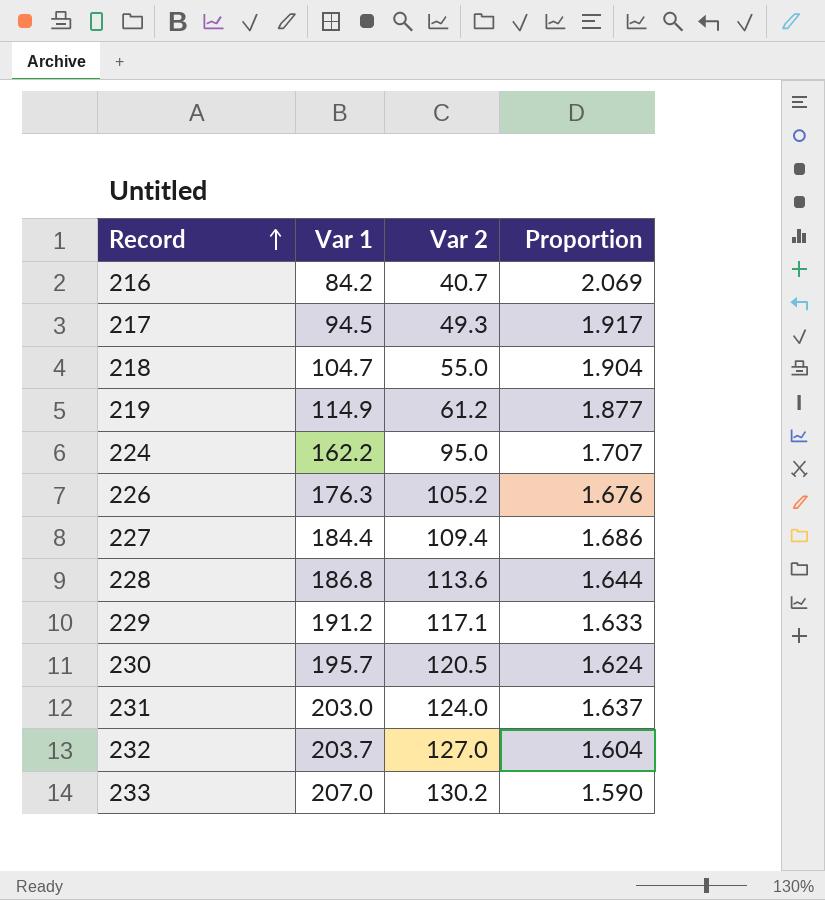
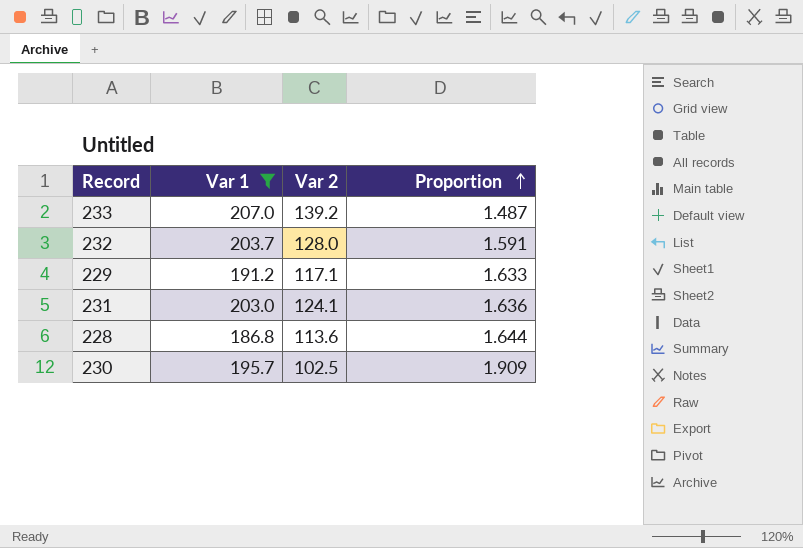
filter: none -> Var 1 >= 186.8
row order: Record ascending -> Proportion ascending
233 | Var 2: 130.2 -> 139.2
233 | Proportion: 1.590 -> 1.487
232 | Var 2: 127.0 -> 128.0
232 | Proportion: 1.604 -> 1.591
231 | Var 2: 124.0 -> 124.1
231 | Proportion: 1.637 -> 1.636
230 | Var 2: 120.5 -> 102.5
230 | Proportion: 1.624 -> 1.909

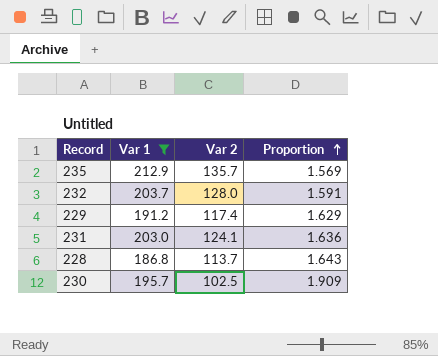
row 233: 207.0 | 139.2 | 1.487 -> none
row 235: none -> 212.9 | 135.7 | 1.569
229 | Var 2: 117.1 -> 117.4
229 | Proportion: 1.633 -> 1.629
228 | Var 2: 113.6 -> 113.7
228 | Proportion: 1.644 -> 1.643

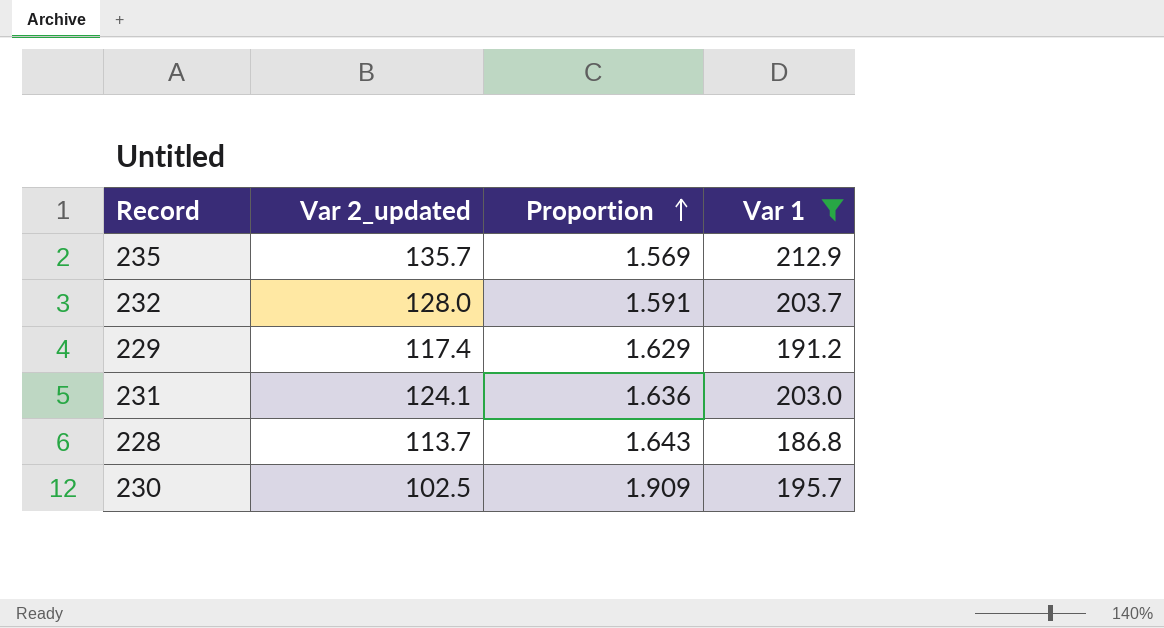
column name: Var 2 -> Var 2_updated
column Var 1 | position: 2 -> 4

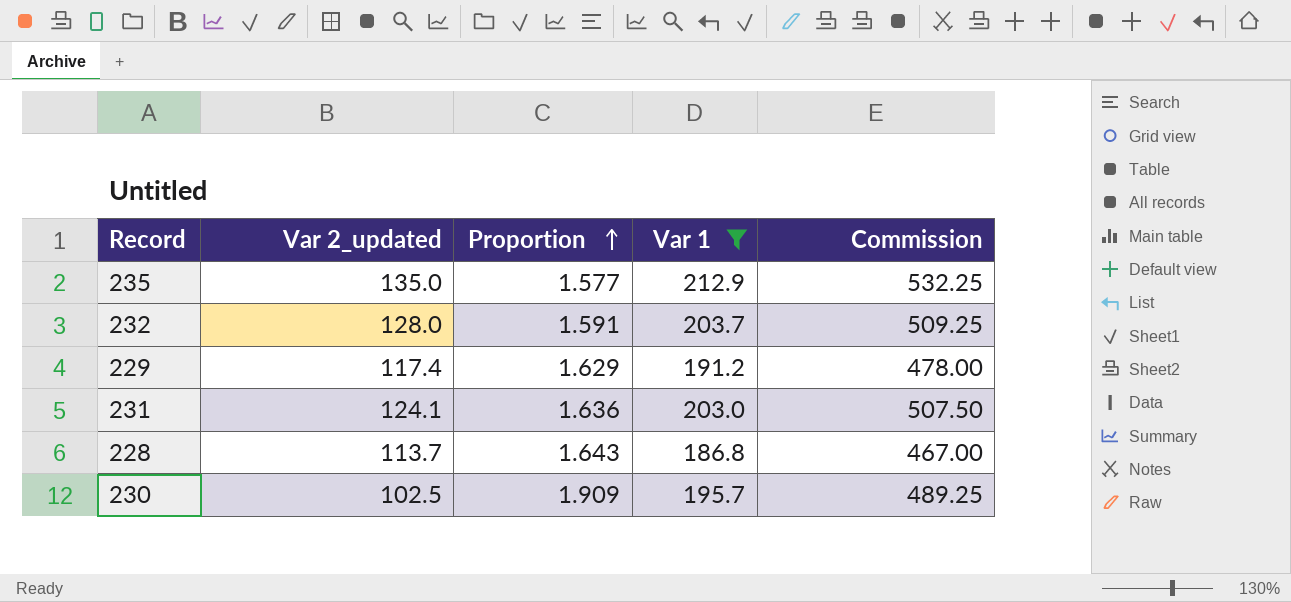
column Commission | formula: none -> [Var 1] * 2.5
235 | Var 2_updated: 135.7 -> 135.0
235 | Proportion: 1.569 -> 1.577

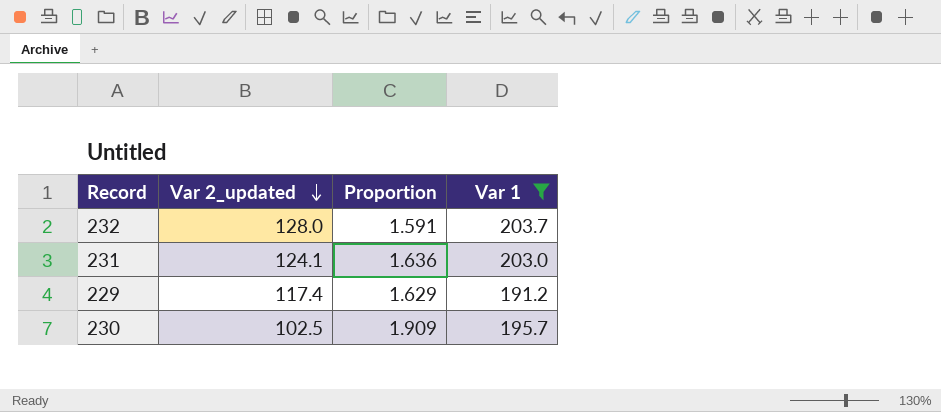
row order: Proportion ascending -> Var 2_updated descending
column Commission | formula: [Var 1] * 2.5 -> none
row 235: 135.0 | 1.577 | 212.9 | 532.25 -> none
row 228: 113.7 | 1.643 | 186.8 | 467.00 -> none

